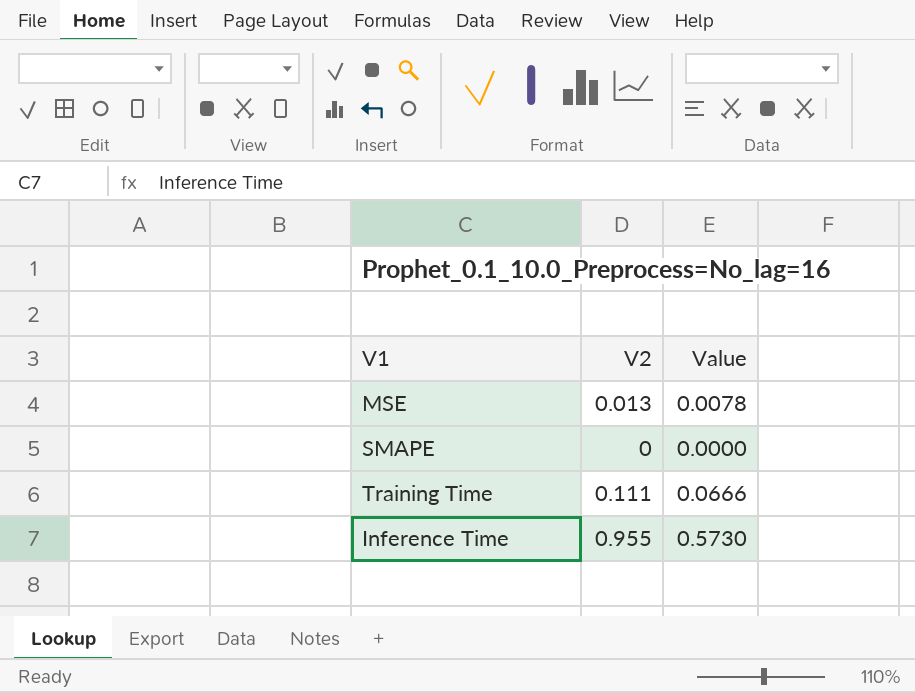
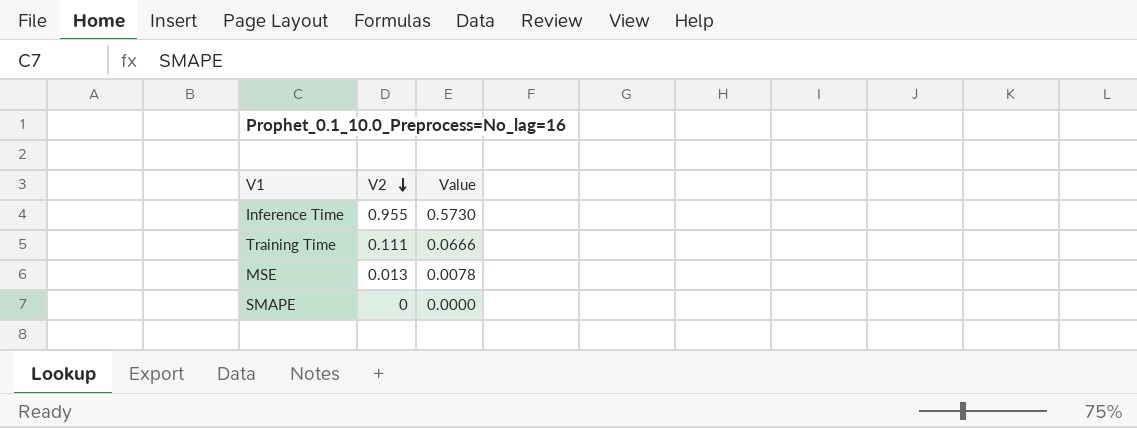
row order: none -> V2 descending

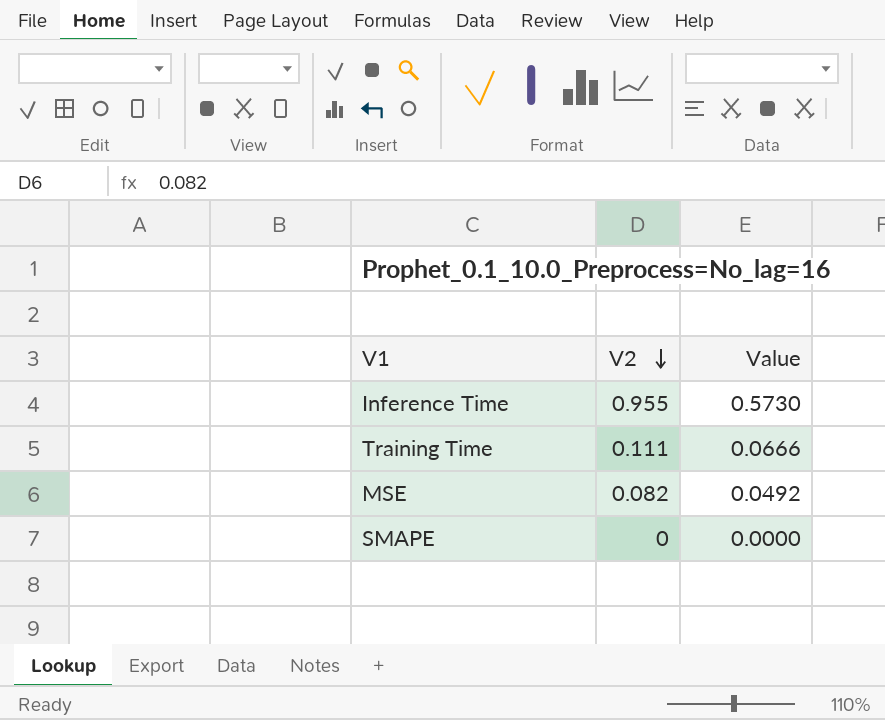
MSE | V2: 0.013 -> 0.082
MSE | Value: 0.0078 -> 0.0492

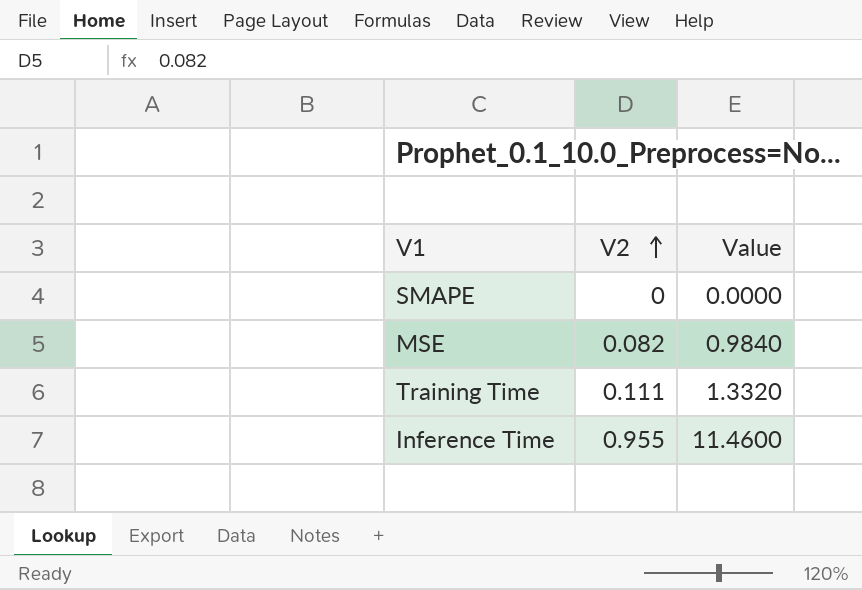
row order: V2 descending -> V2 ascending
column Value | formula: [V2] * 0.6 -> [V2] * 12

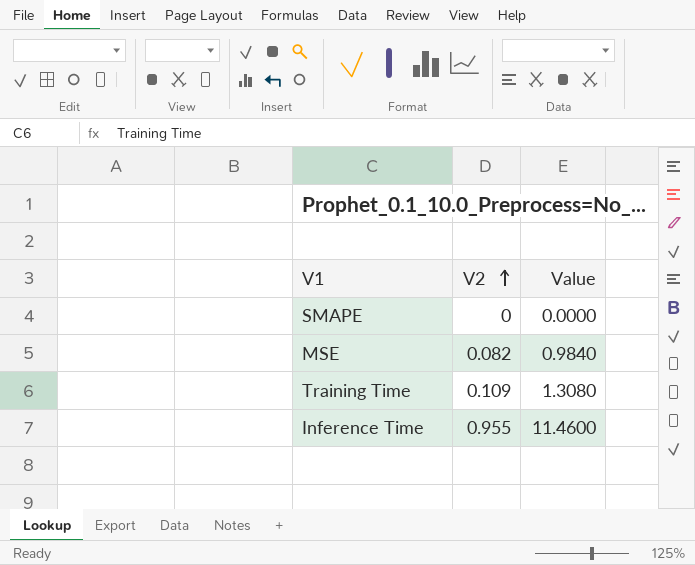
Training Time | V2: 0.111 -> 0.109
Training Time | Value: 1.3320 -> 1.3080

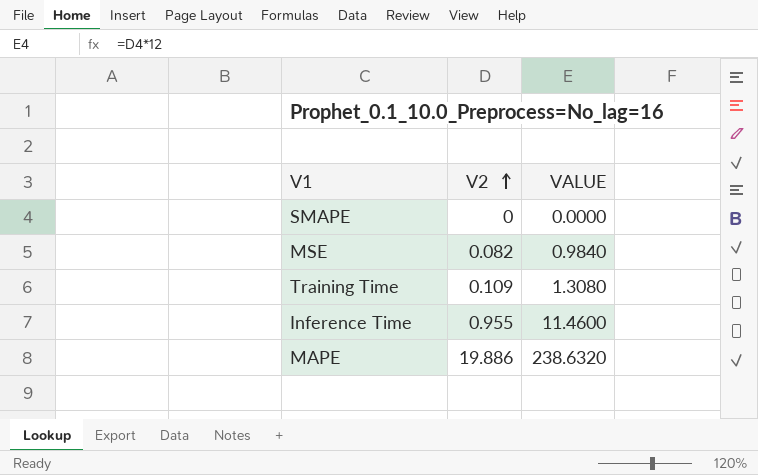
column name: Value -> VALUE
row MAPE: none -> 19.886 | 238.6320

